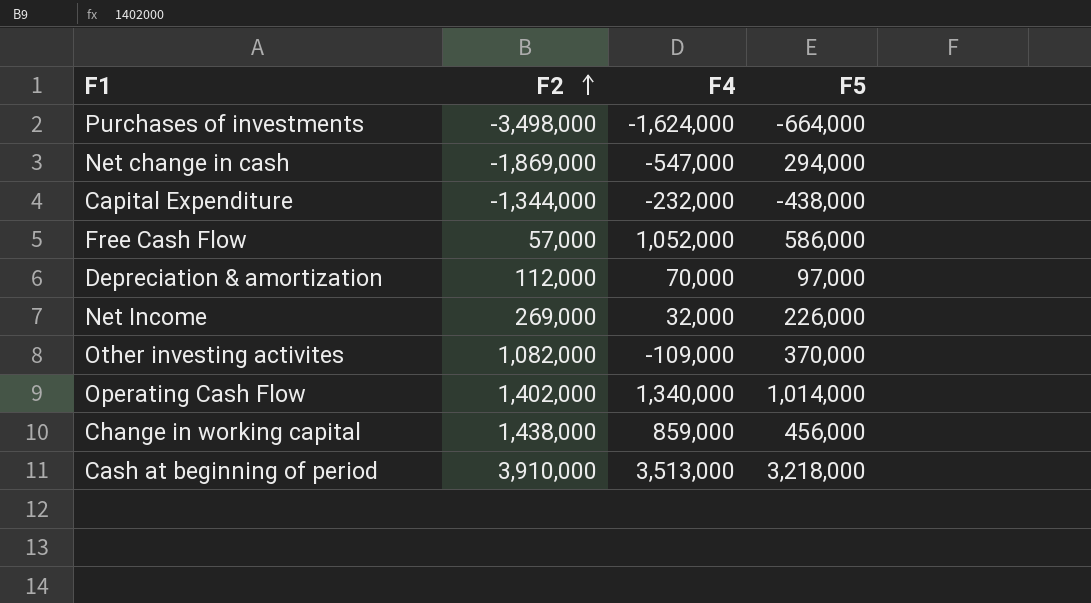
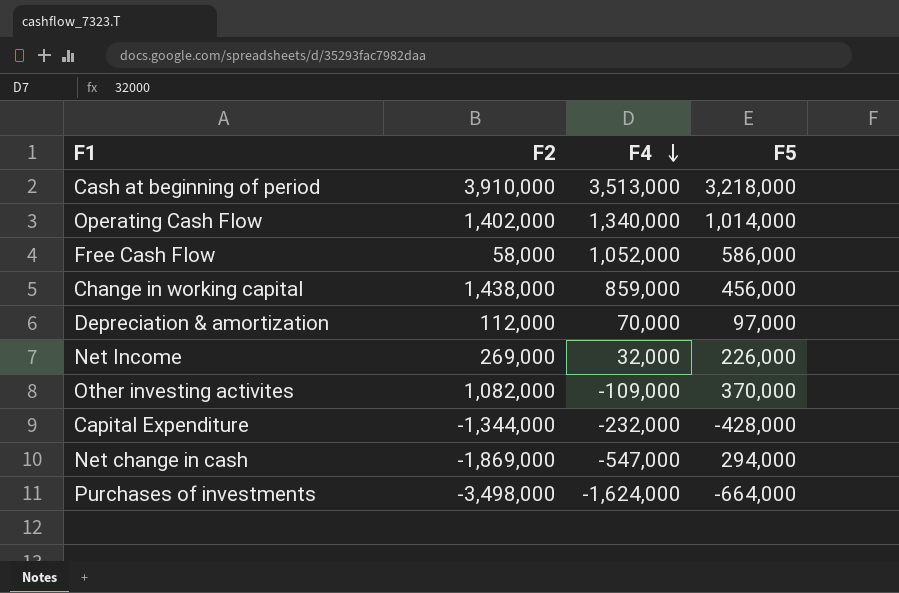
row order: F2 ascending -> F4 descending
Free Cash Flow | F2: 57,000 -> 58,000
Capital Expenditure | F5: -438,000 -> -428,000

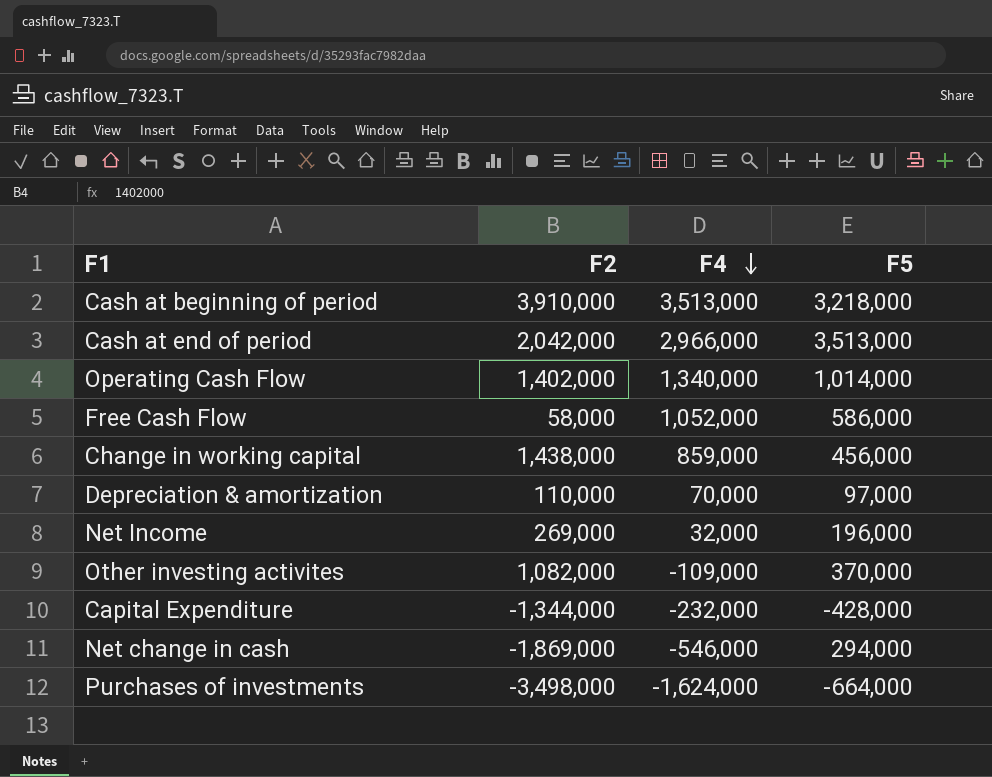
row Cash at end of period: none -> 2,042,000 | 2,966,000 | 3,513,000
Depreciation & amortization | F2: 112,000 -> 110,000
Net Income | F5: 226,000 -> 196,000
Net change in cash | F4: -547,000 -> -546,000

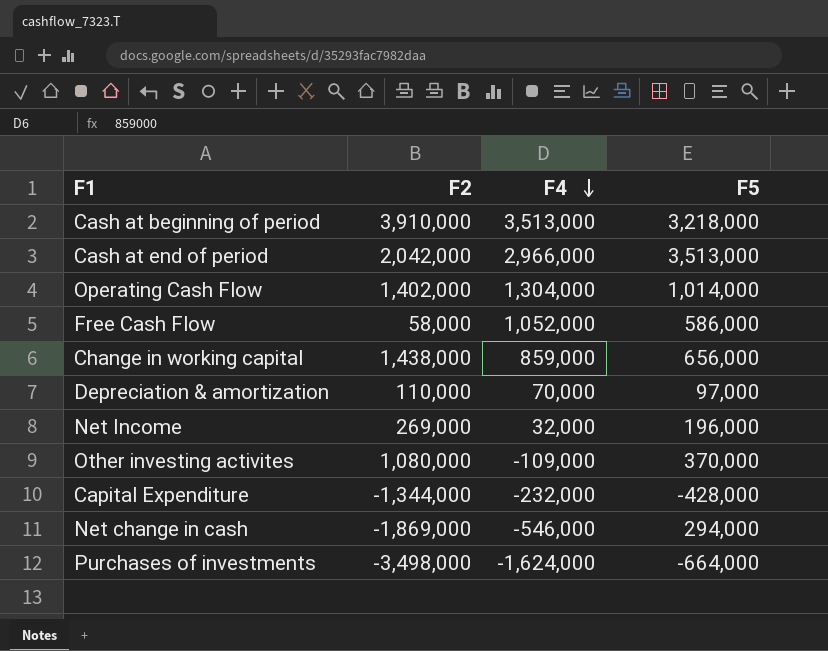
Operating Cash Flow | F4: 1,340,000 -> 1,304,000
Change in working capital | F5: 456,000 -> 656,000
Other investing activites | F2: 1,082,000 -> 1,080,000

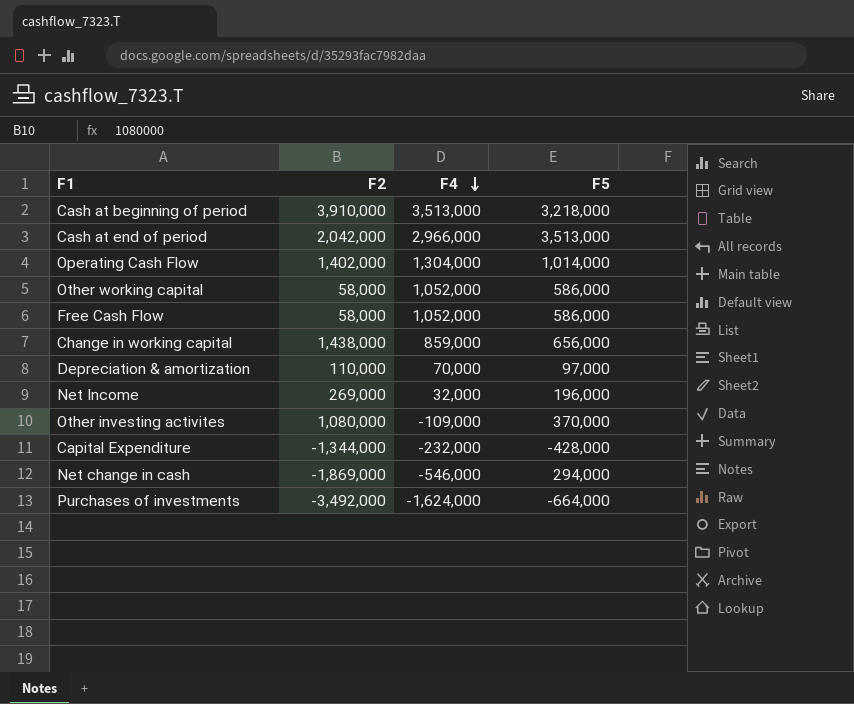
row Other working capital: none -> 58,000 | 1,052,000 | 586,000
Purchases of investments | F2: -3,498,000 -> -3,492,000

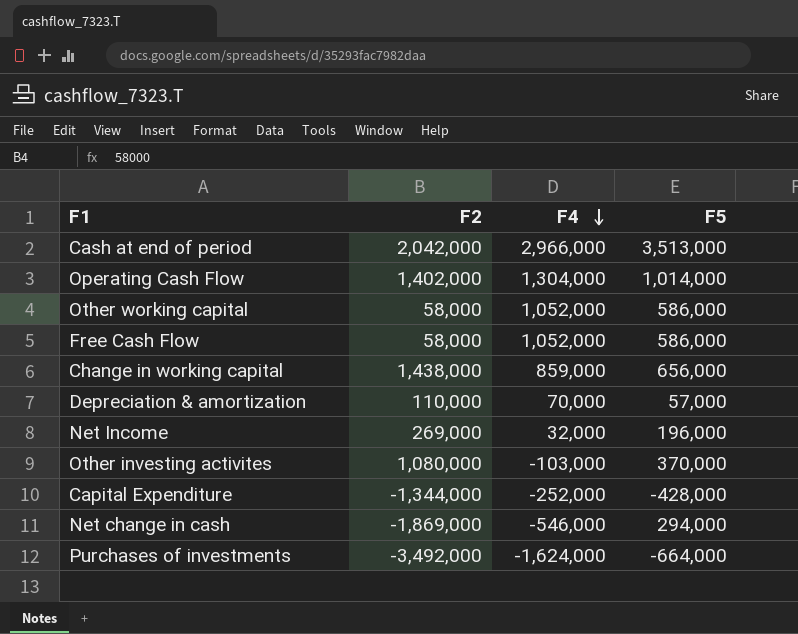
row Cash at beginning of period: 3,910,000 | 3,513,000 | 3,218,000 -> none
Depreciation & amortization | F5: 97,000 -> 57,000
Other investing activites | F4: -109,000 -> -103,000
Capital Expenditure | F4: -232,000 -> -252,000

